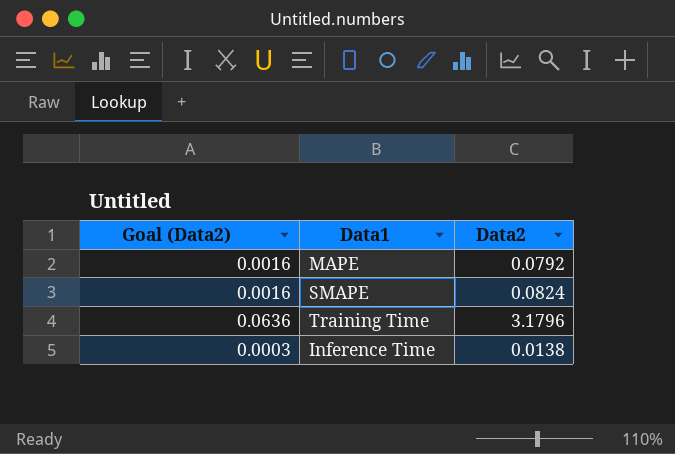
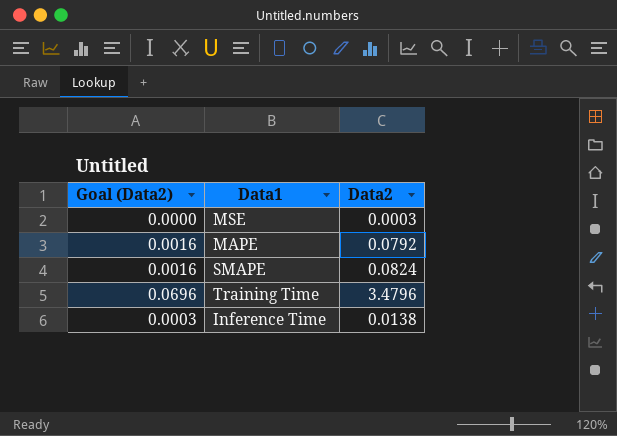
row MSE: none -> 0.0000 | 0.0003
Training Time | Goal (Data2): 0.0636 -> 0.0696
Training Time | Data2: 3.1796 -> 3.4796

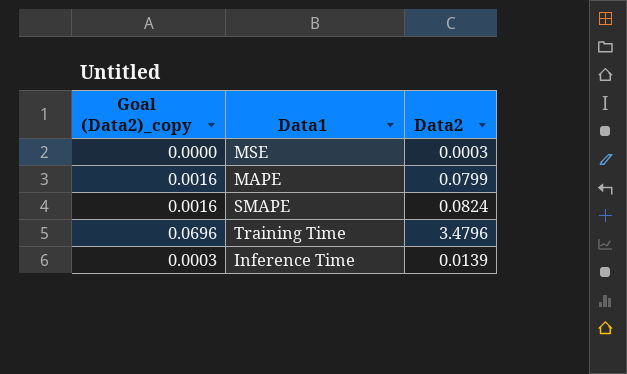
column name: Goal (Data2) -> Goal (Data2)_copy
MAPE | Data2: 0.0792 -> 0.0799
Inference Time | Data2: 0.0138 -> 0.0139

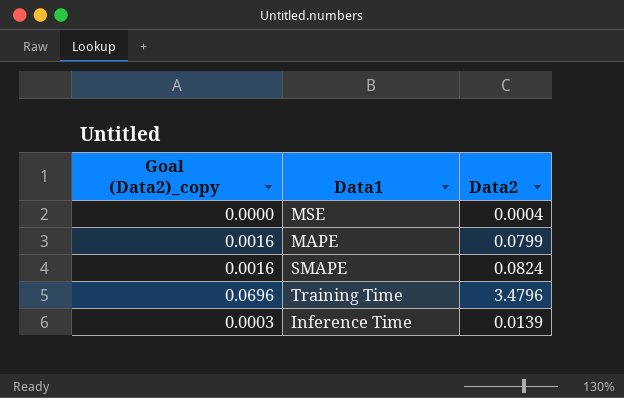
MSE | Data2: 0.0003 -> 0.0004

